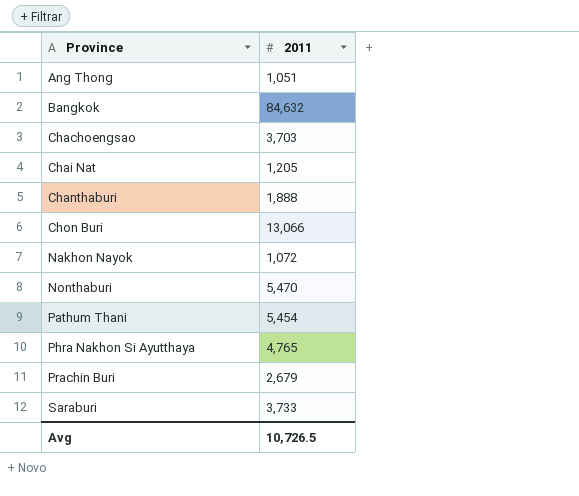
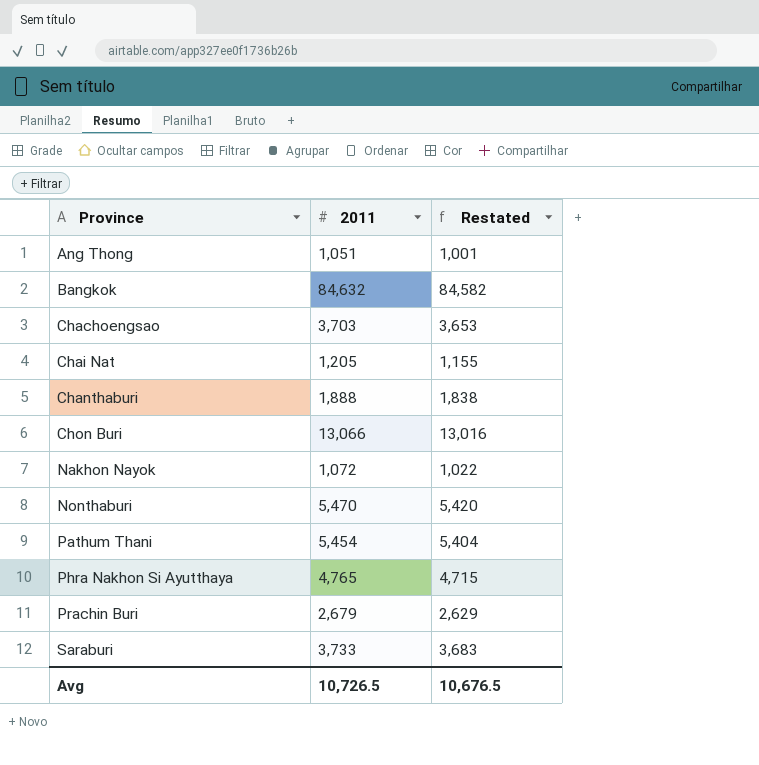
column Restated | formula: none -> [2011] - 50

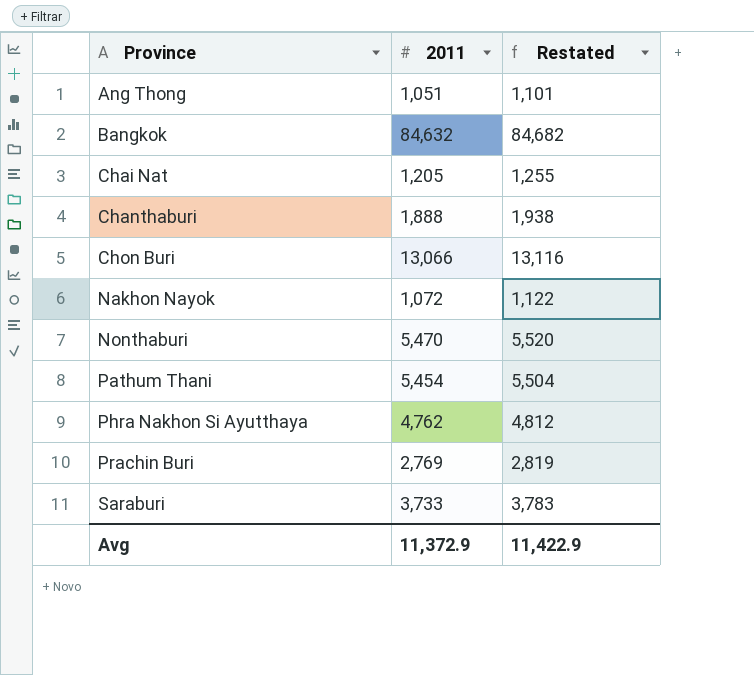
column Restated | formula: [2011] - 50 -> [2011] + 50
row Chachoengsao: 3,703 | 3,653 -> none
Phra Nakhon Si Ayutthaya | 2011: 4,765 -> 4,762
Prachin Buri | 2011: 2,679 -> 2,769
Avg | 2011: 10,726.5 -> 11,372.9
Avg | Restated: 10,676.5 -> 11,422.9

